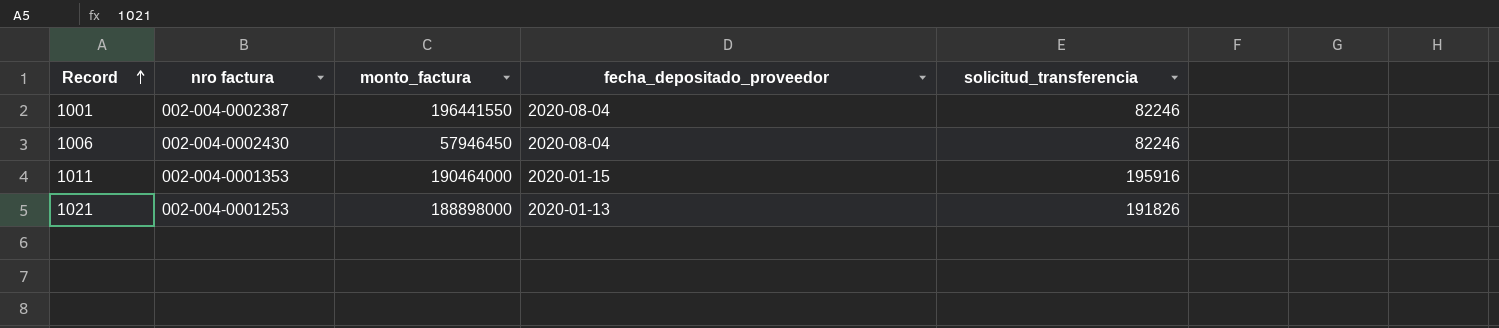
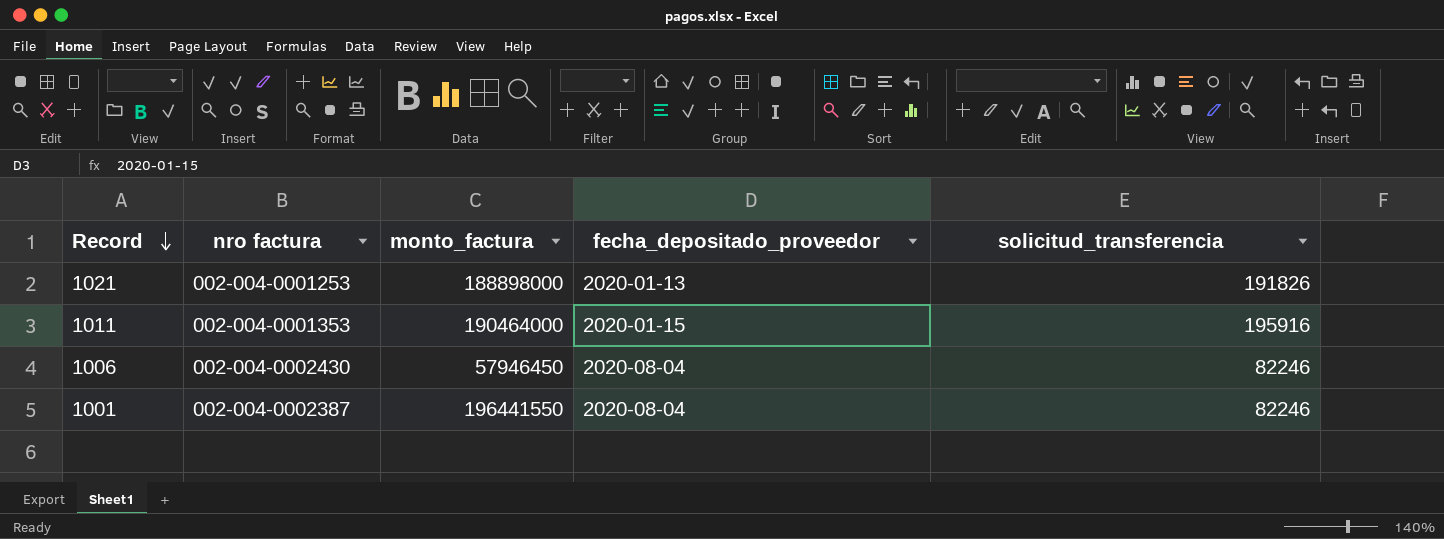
row order: Record ascending -> Record descending

